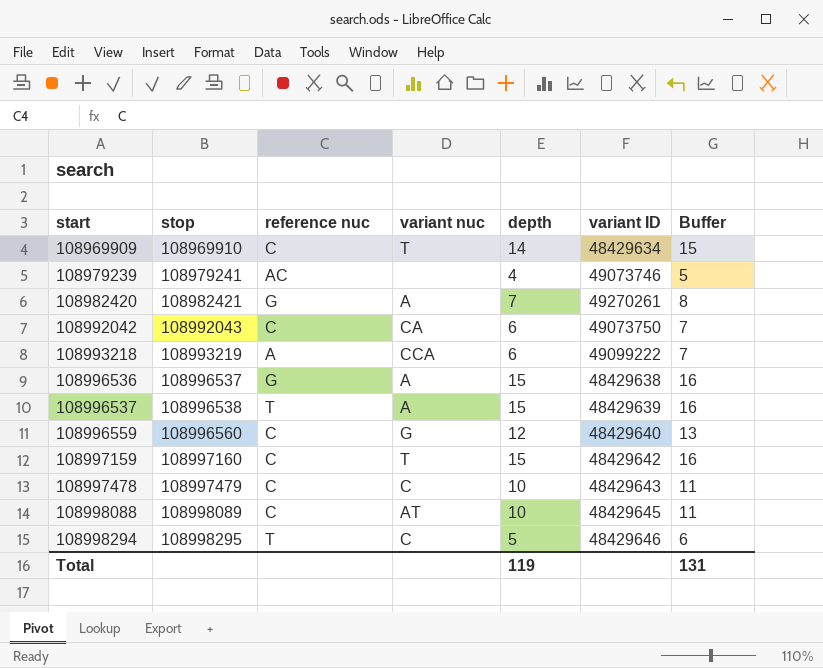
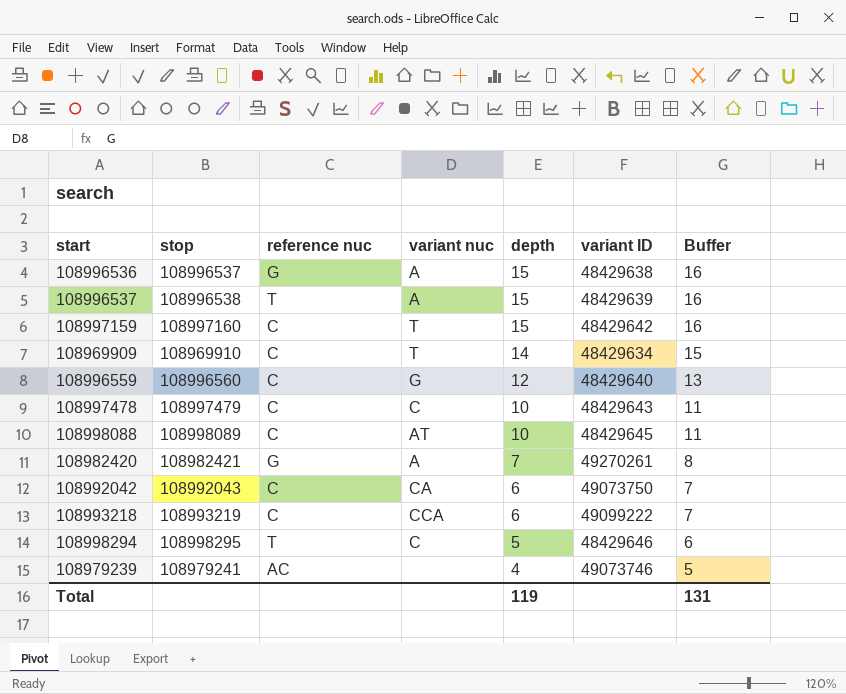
row order: start ascending -> depth descending
108993218 | reference nuc: A -> C

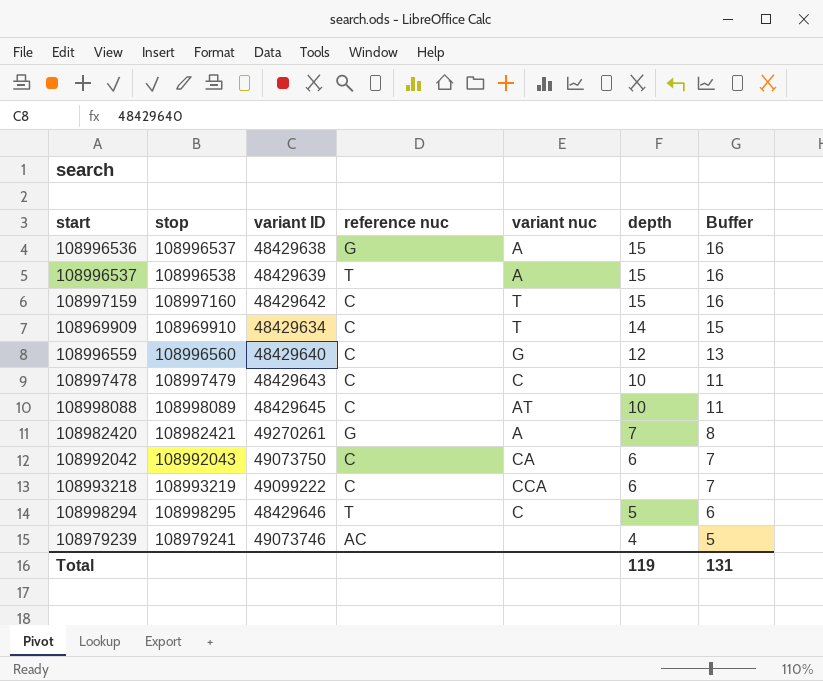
column variant ID | position: 6 -> 3

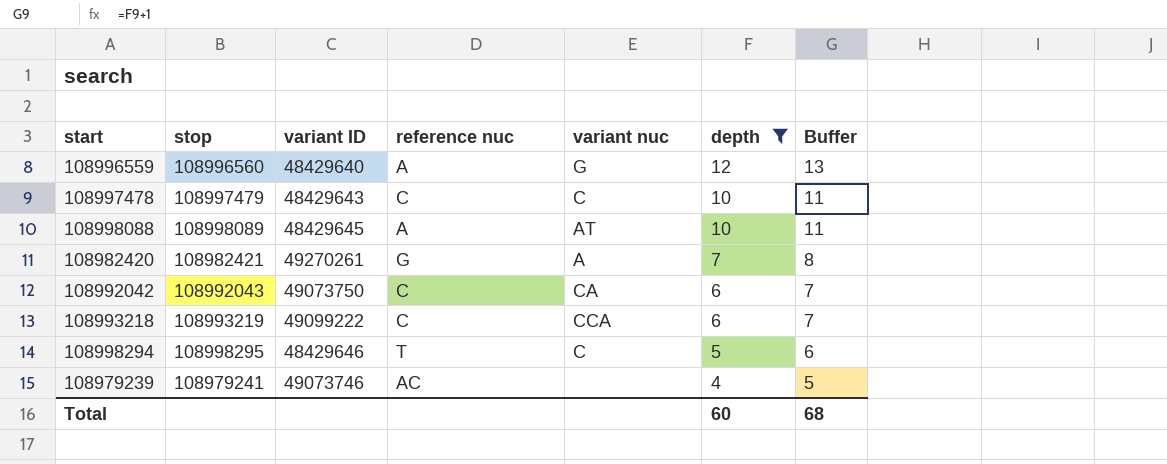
filter: none -> depth <= 12
108996559 | reference nuc: C -> A
108998088 | reference nuc: C -> A
Total | depth: 119 -> 60
Total | Buffer: 131 -> 68

